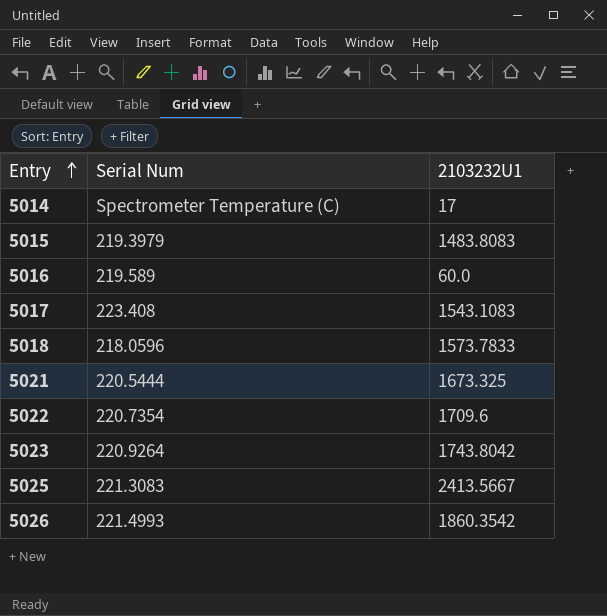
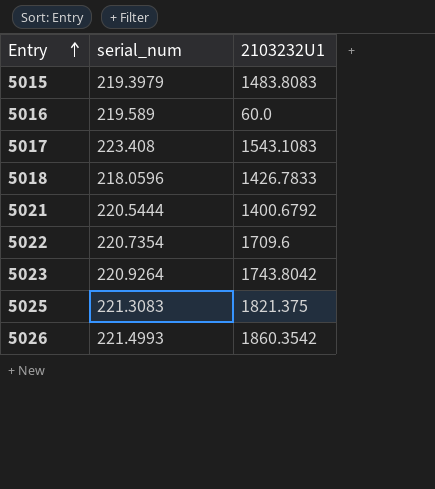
column name: Serial Num -> serial_num
row 5014: Spectrometer Temperature (C) | 17 -> none
5018 | 2103232U1: 1573.7833 -> 1426.7833
5021 | 2103232U1: 1673.325 -> 1400.6792
5025 | 2103232U1: 2413.5667 -> 1821.375

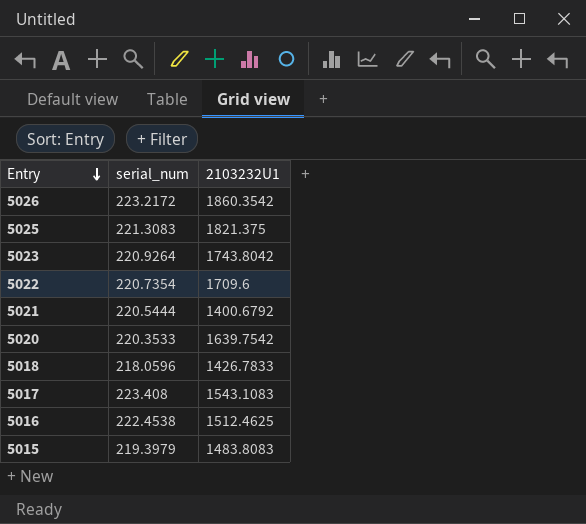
row order: Entry ascending -> Entry descending
5026 | serial_num: 221.4993 -> 223.2172
row 5020: none -> 220.3533 | 1639.7542
5016 | serial_num: 219.589 -> 222.4538
5016 | 2103232U1: 60.0 -> 1512.4625

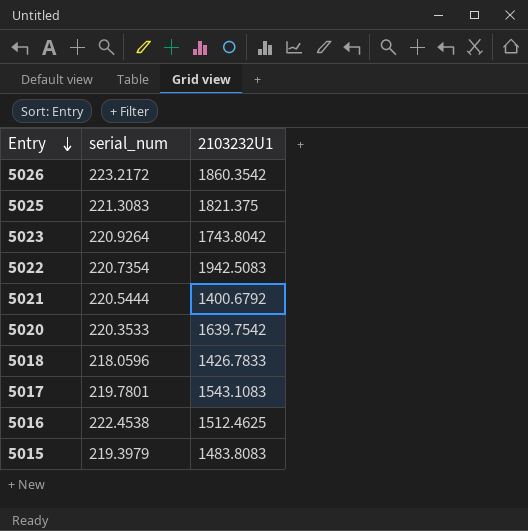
5022 | 2103232U1: 1709.6 -> 1942.5083
5017 | serial_num: 223.408 -> 219.7801

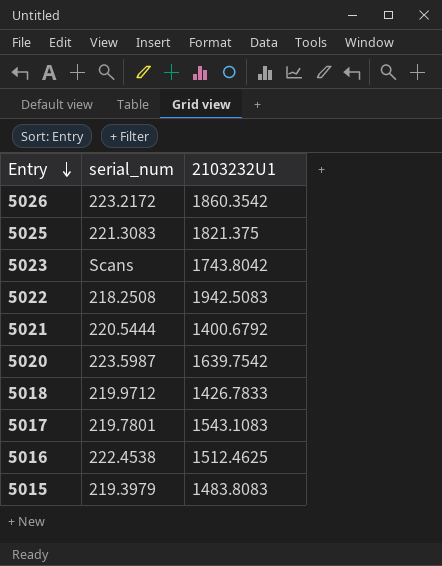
5023 | serial_num: 220.9264 -> Scans
5022 | serial_num: 220.7354 -> 218.2508
5020 | serial_num: 220.3533 -> 223.5987
5018 | serial_num: 218.0596 -> 219.9712

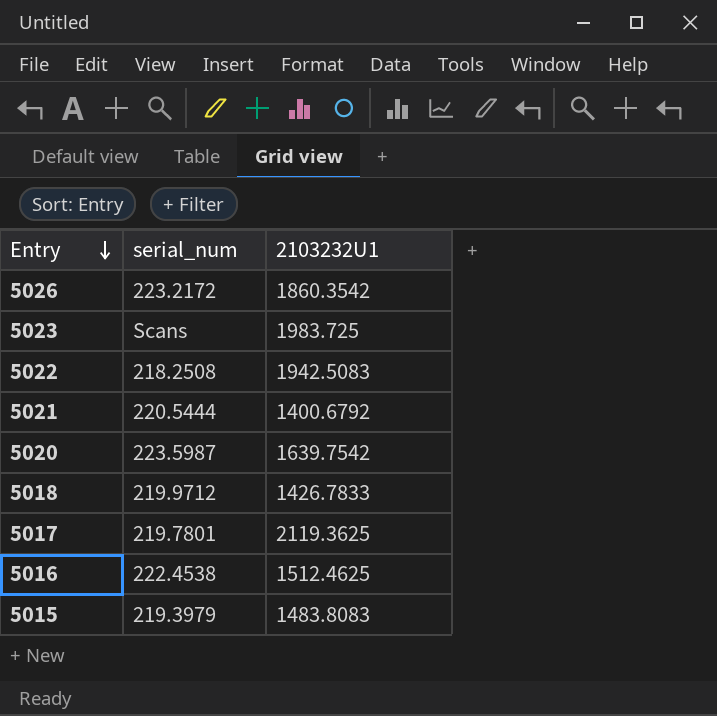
row 5025: 221.3083 | 1821.375 -> none
5023 | 2103232U1: 1743.8042 -> 1983.725
5017 | 2103232U1: 1543.1083 -> 2119.3625

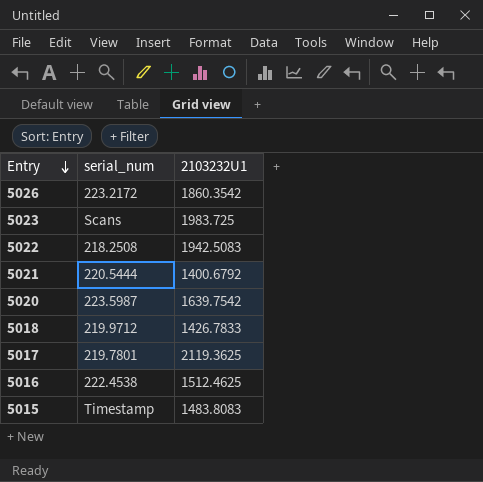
5015 | serial_num: 219.3979 -> Timestamp

